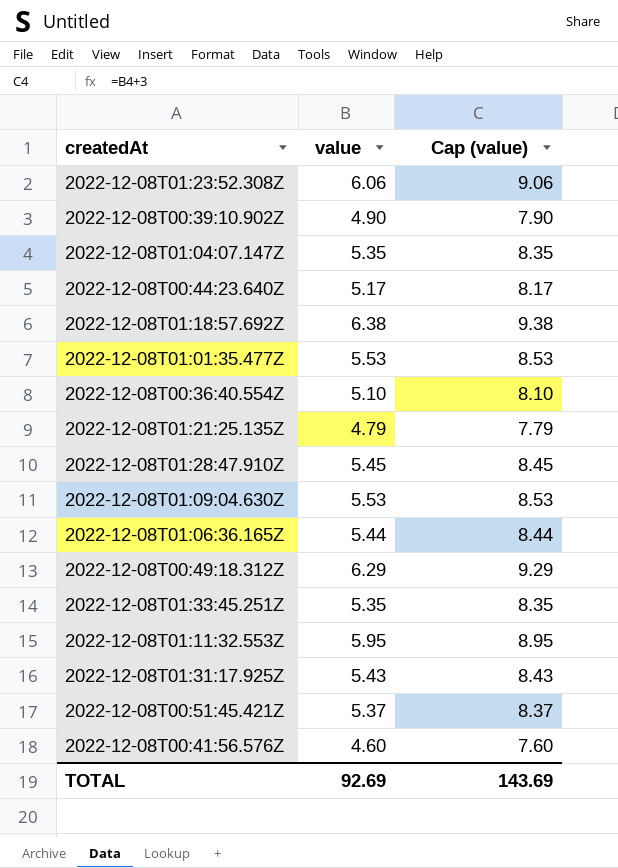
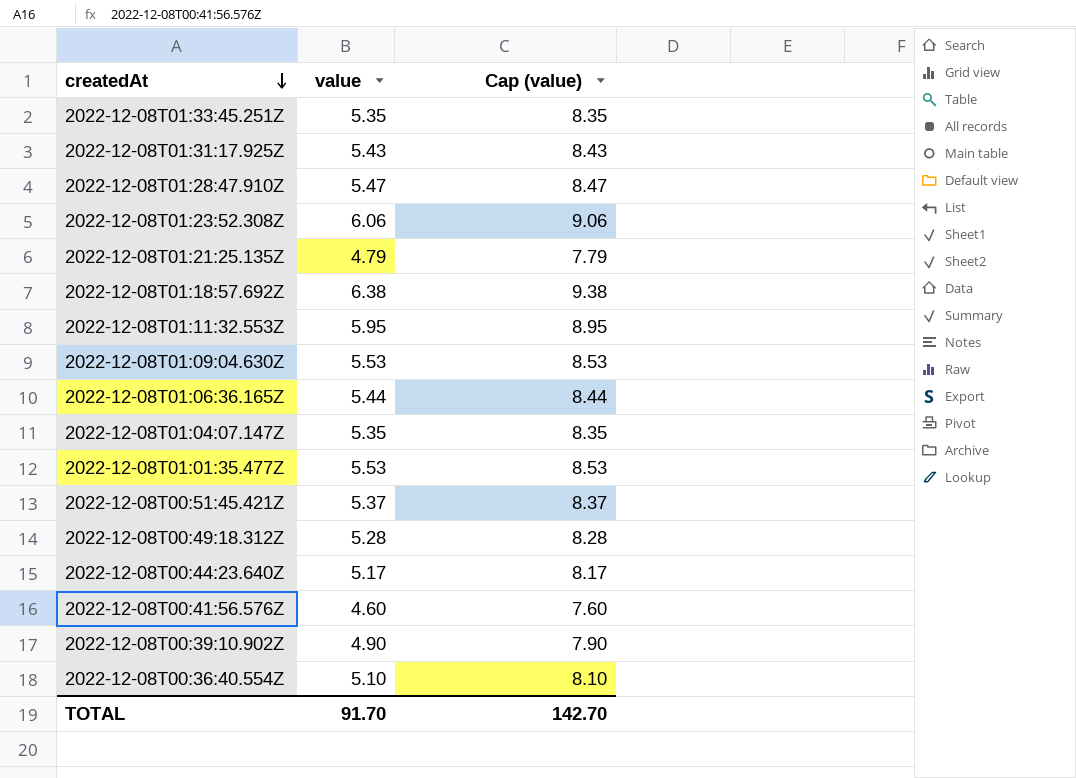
row order: none -> createdAt descending
2022-12-08T01:28:47.910Z | value: 5.45 -> 5.47
2022-12-08T01:28:47.910Z | Cap (value): 8.45 -> 8.47
2022-12-08T00:49:18.312Z | value: 6.29 -> 5.28
2022-12-08T00:49:18.312Z | Cap (value): 9.29 -> 8.28
TOTAL | value: 92.69 -> 91.70
TOTAL | Cap (value): 143.69 -> 142.70

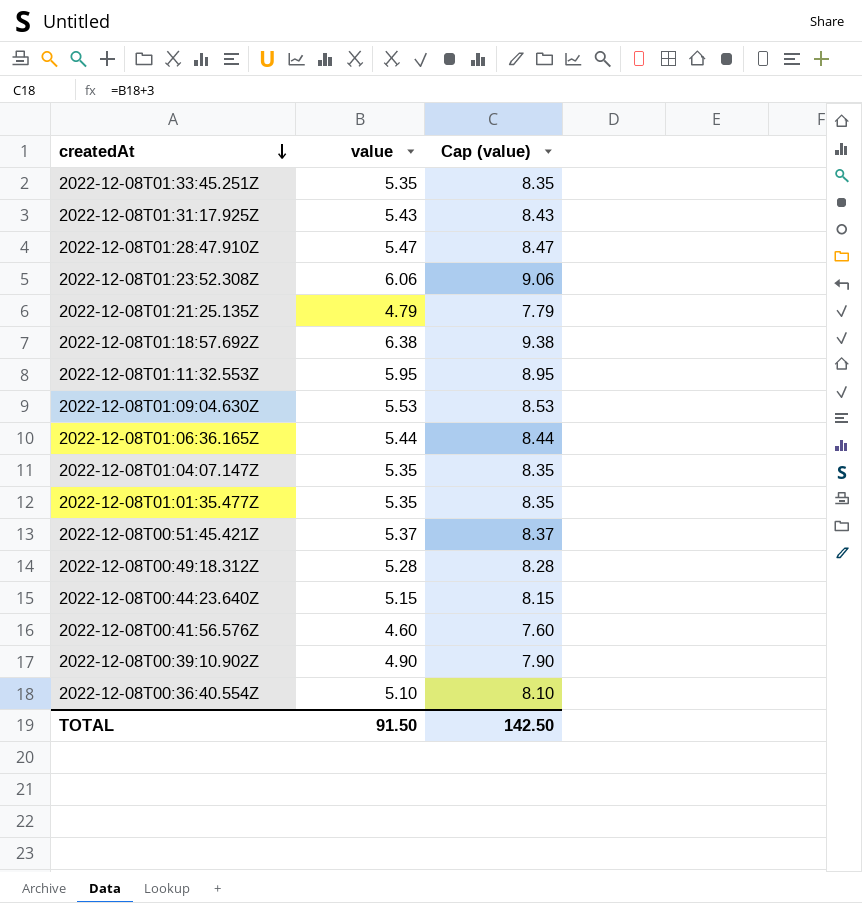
2022-12-08T01:01:35.477Z | value: 5.53 -> 5.35
2022-12-08T01:01:35.477Z | Cap (value): 8.53 -> 8.35
2022-12-08T00:44:23.640Z | value: 5.17 -> 5.15
2022-12-08T00:44:23.640Z | Cap (value): 8.17 -> 8.15
TOTAL | value: 91.70 -> 91.50
TOTAL | Cap (value): 142.70 -> 142.50

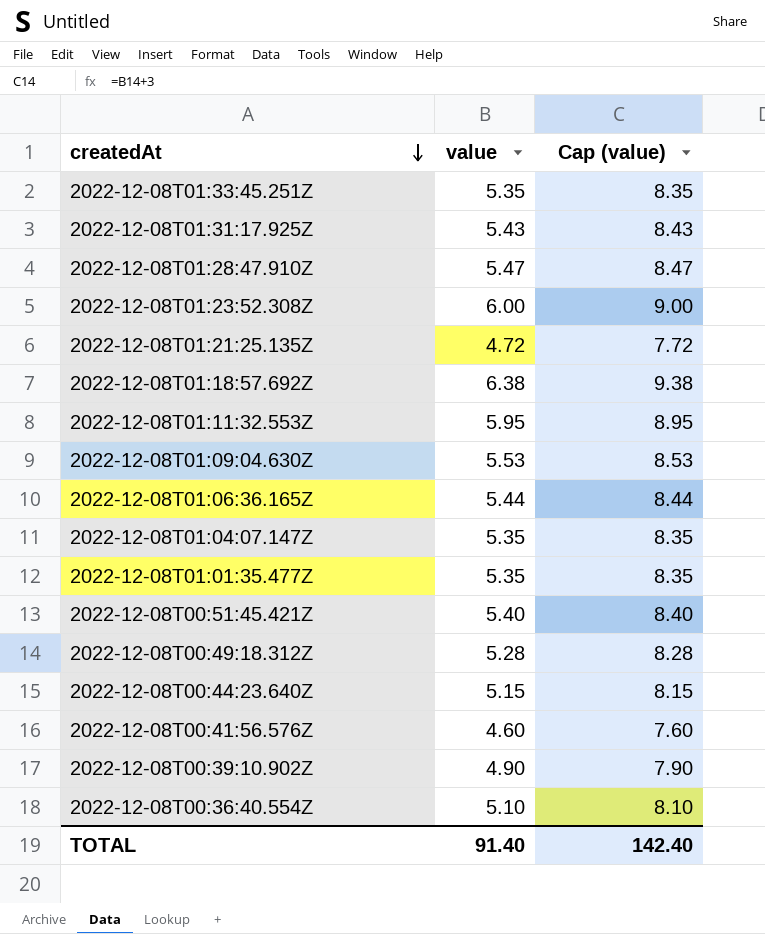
2022-12-08T01:23:52.308Z | value: 6.06 -> 6.00
2022-12-08T01:23:52.308Z | Cap (value): 9.06 -> 9.00
2022-12-08T01:21:25.135Z | value: 4.79 -> 4.72
2022-12-08T01:21:25.135Z | Cap (value): 7.79 -> 7.72
2022-12-08T00:51:45.421Z | value: 5.37 -> 5.40
2022-12-08T00:51:45.421Z | Cap (value): 8.37 -> 8.40
TOTAL | value: 91.50 -> 91.40
TOTAL | Cap (value): 142.50 -> 142.40

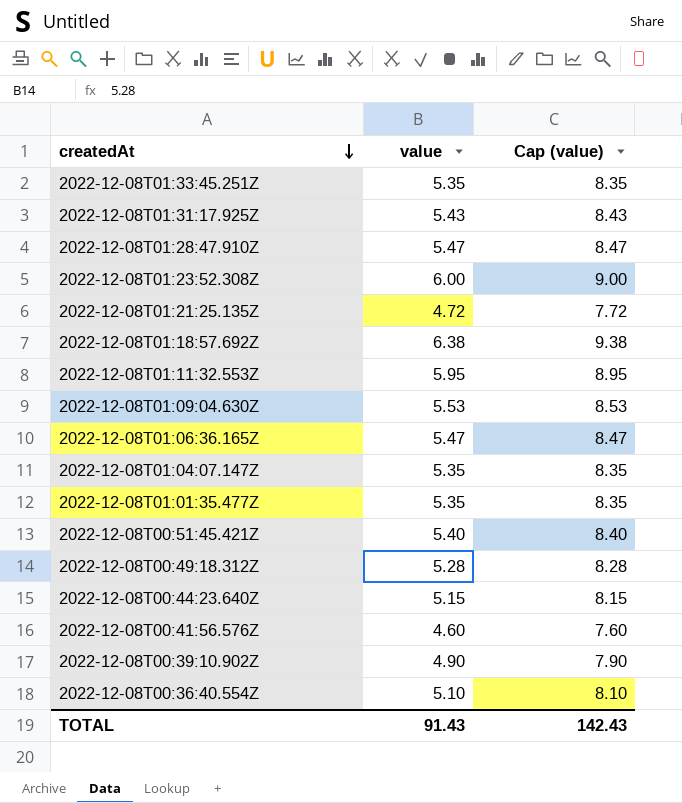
2022-12-08T01:06:36.165Z | value: 5.44 -> 5.47
2022-12-08T01:06:36.165Z | Cap (value): 8.44 -> 8.47
TOTAL | value: 91.40 -> 91.43
TOTAL | Cap (value): 142.40 -> 142.43

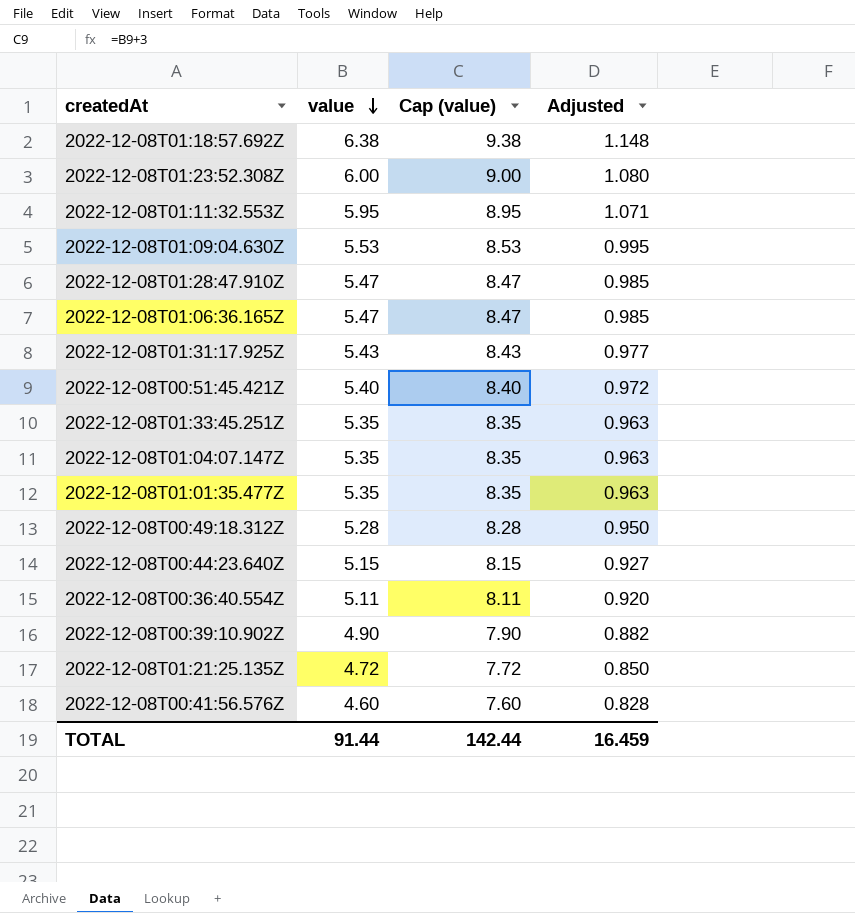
row order: createdAt descending -> value descending
column Adjusted | formula: none -> [value] * 0.18
2022-12-08T00:36:40.554Z | value: 5.10 -> 5.11
2022-12-08T00:36:40.554Z | Cap (value): 8.10 -> 8.11
TOTAL | value: 91.43 -> 91.44
TOTAL | Cap (value): 142.43 -> 142.44

